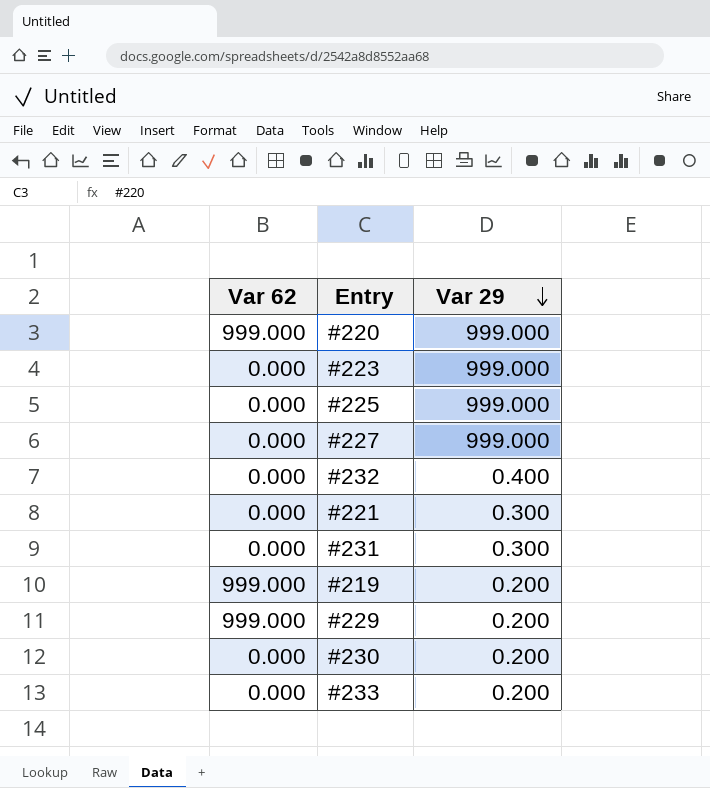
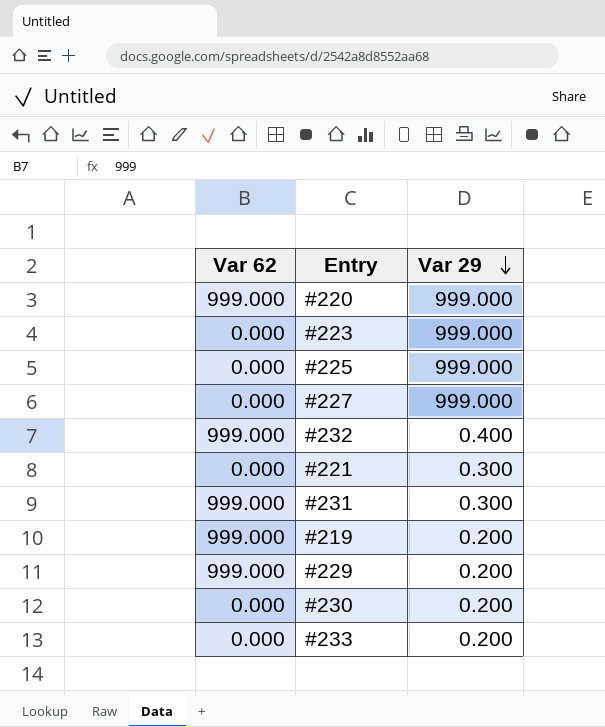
#232 | Var 62: 0.000 -> 999.000
#231 | Var 62: 0.000 -> 999.000

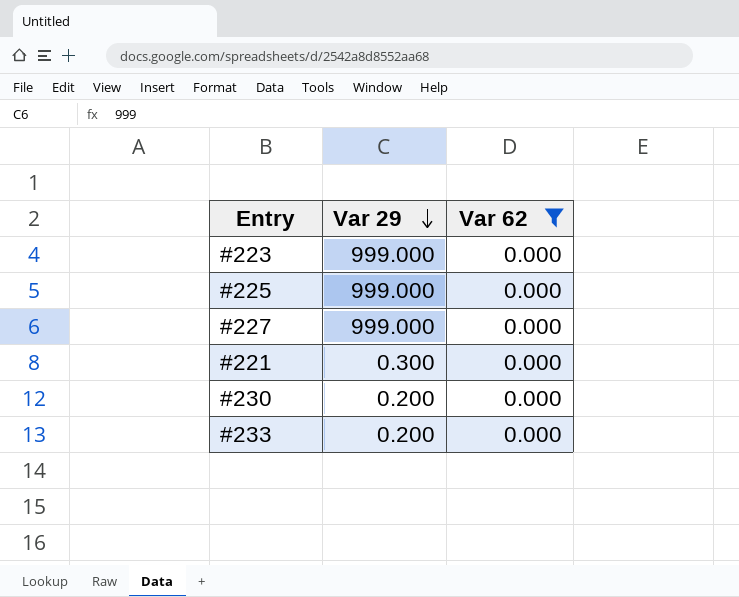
filter: none -> Var 62 = 0.000
column Var 62 | position: 1 -> 3

